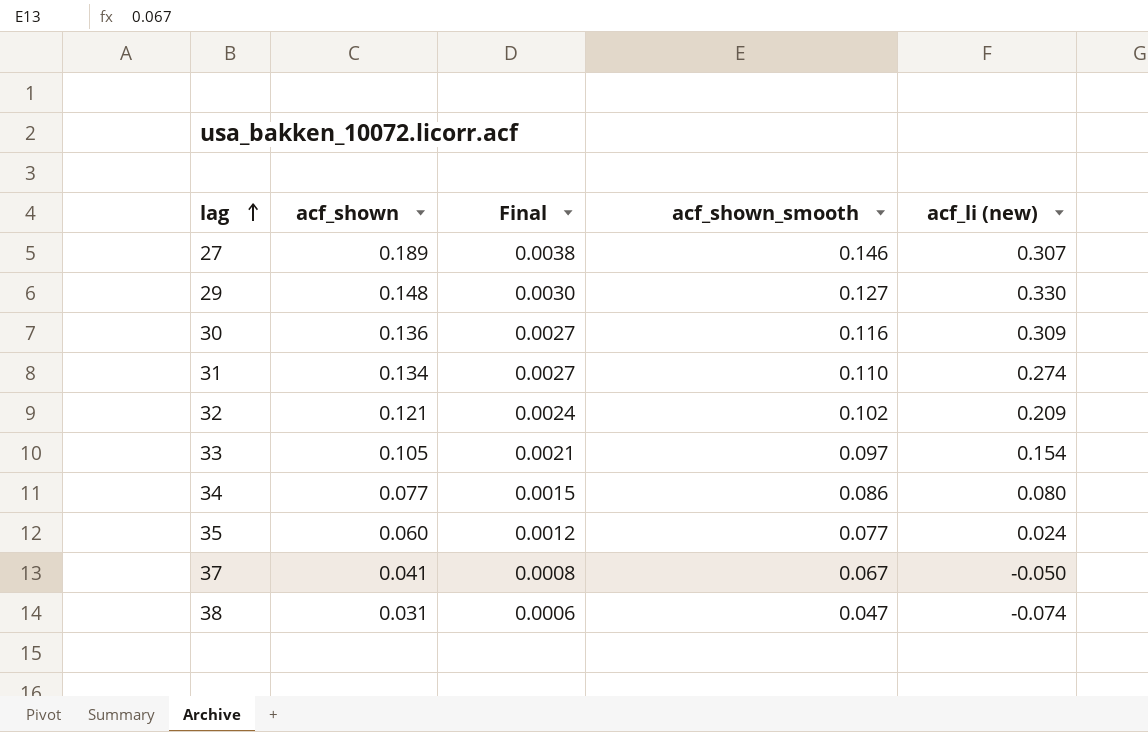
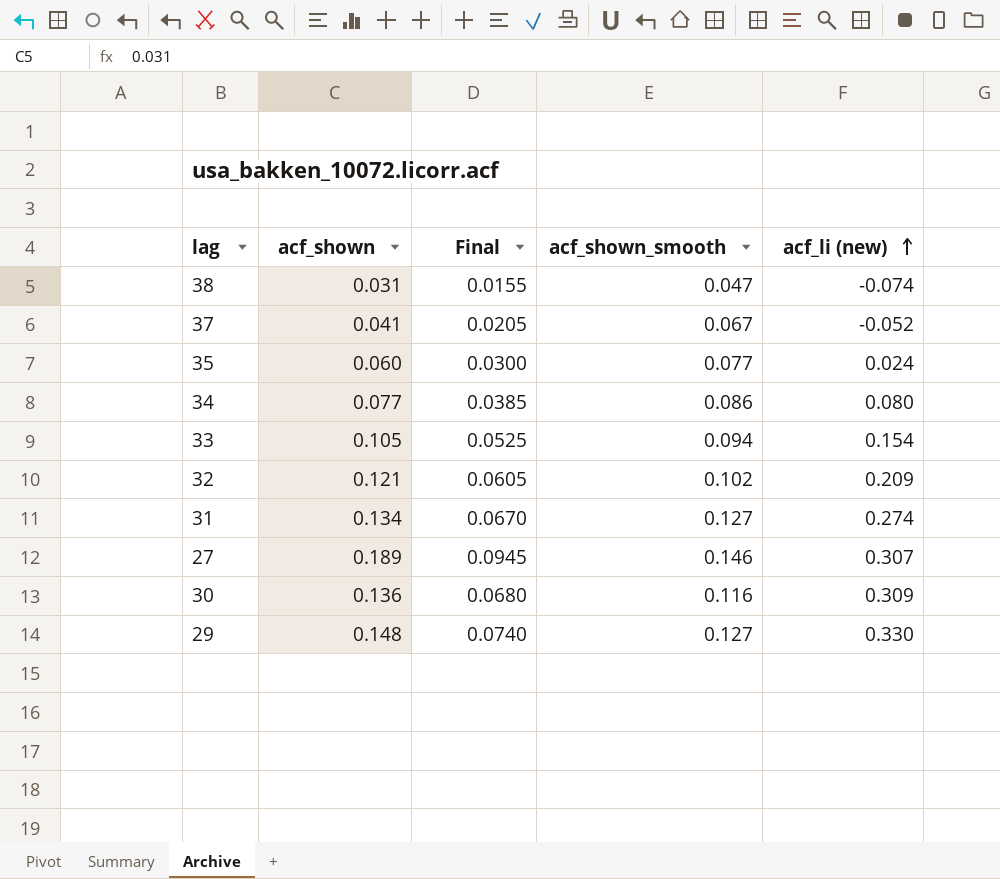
row order: lag ascending -> acf_li (new) ascending
column Final | formula: [acf_shown] * 0.02 -> [acf_shown] * 0.5
37 | acf_li (new): -0.050 -> -0.052
33 | acf_shown_smooth: 0.097 -> 0.094
31 | acf_shown_smooth: 0.110 -> 0.127

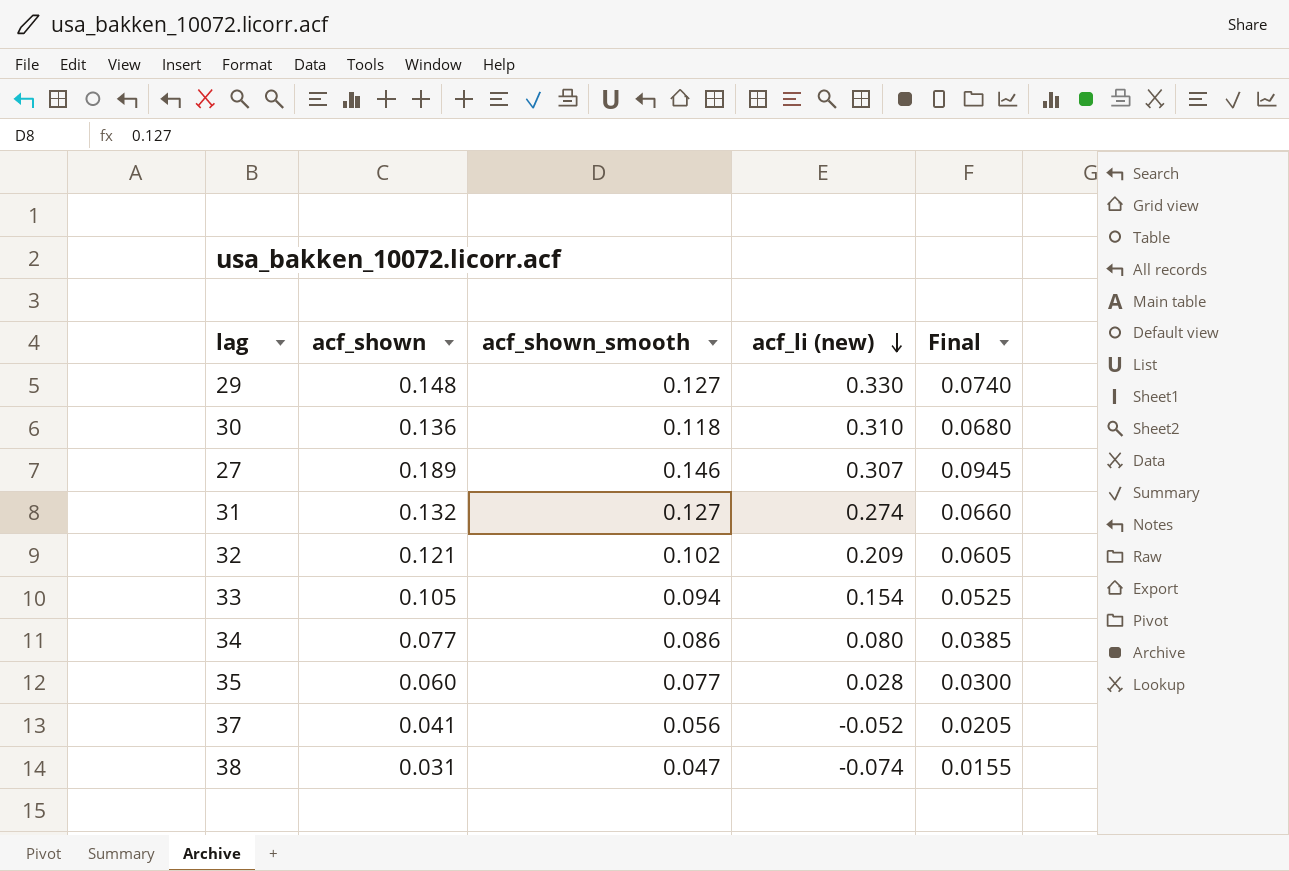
row order: acf_li (new) ascending -> acf_li (new) descending
column Final | position: 3 -> 5
30 | acf_shown_smooth: 0.116 -> 0.118
30 | acf_li (new): 0.309 -> 0.310
31 | acf_shown: 0.134 -> 0.132
31 | Final: 0.0670 -> 0.0660
35 | acf_li (new): 0.024 -> 0.028
37 | acf_shown_smooth: 0.067 -> 0.056

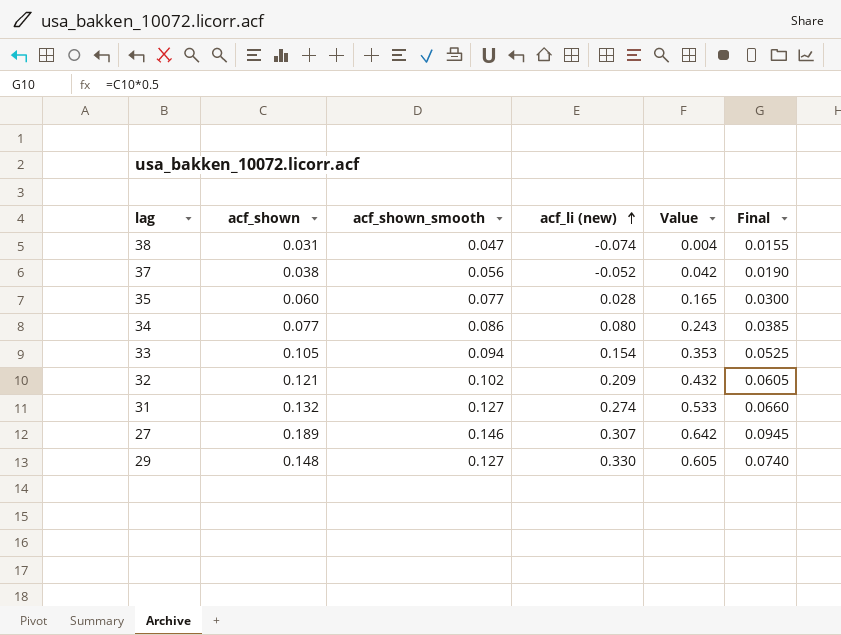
row order: acf_li (new) descending -> acf_li (new) ascending
column Value | formula: none -> [acf_shown] + [acf_shown_smooth] + [acf_li (new)]
row 30: 0.136 | 0.118 | 0.310 | 0.0680 -> none
37 | acf_shown: 0.041 -> 0.038
37 | Final: 0.0205 -> 0.0190

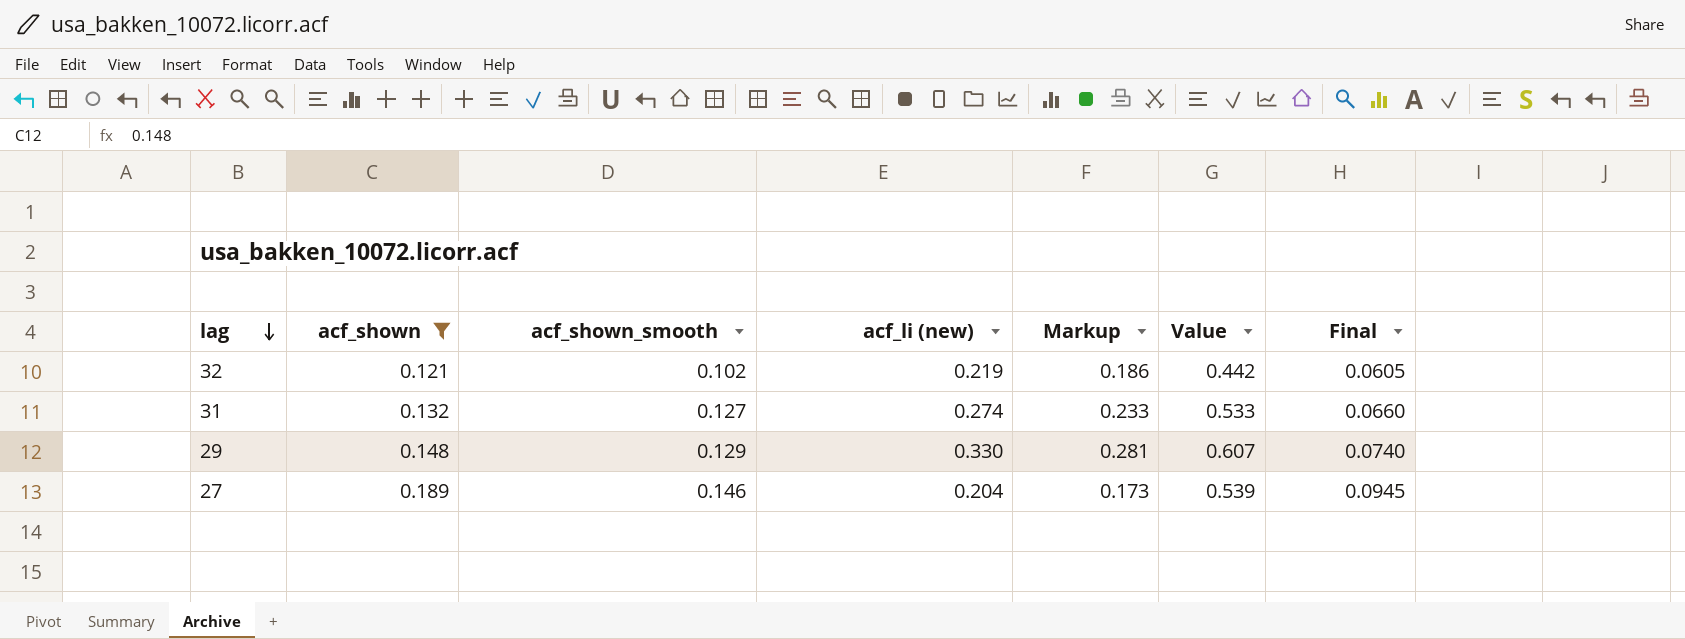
filter: none -> acf_shown >= 0.121
row order: acf_li (new) ascending -> lag descending
column Markup | formula: none -> [acf_li (new)] * 0.85
32 | acf_li (new): 0.209 -> 0.219
32 | Value: 0.432 -> 0.442
29 | acf_shown_smooth: 0.127 -> 0.129
29 | Value: 0.605 -> 0.607
27 | acf_li (new): 0.307 -> 0.204
27 | Value: 0.642 -> 0.539

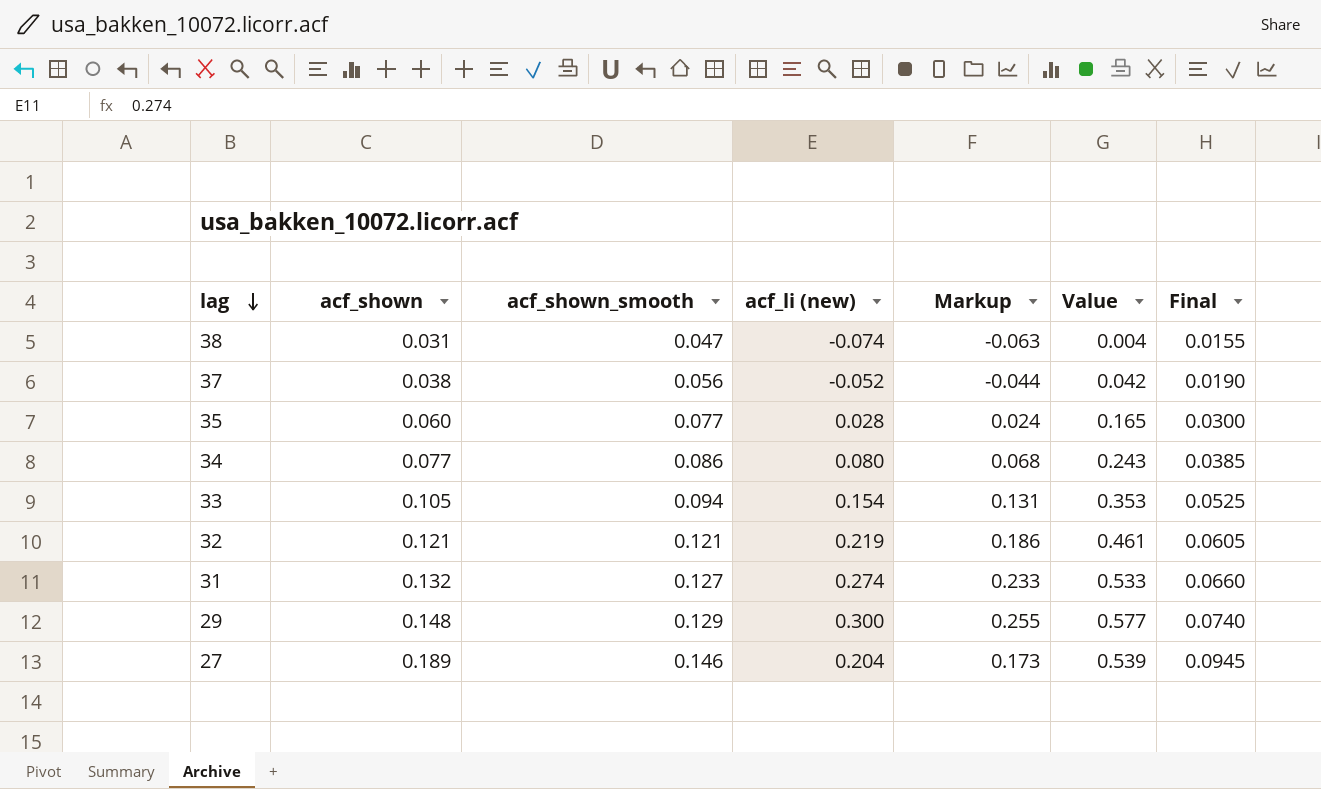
filter: acf_shown >= 0.121 -> none
32 | acf_shown_smooth: 0.102 -> 0.121
32 | Value: 0.442 -> 0.461
29 | acf_li (new): 0.330 -> 0.300
29 | Markup: 0.281 -> 0.255
29 | Value: 0.607 -> 0.577

